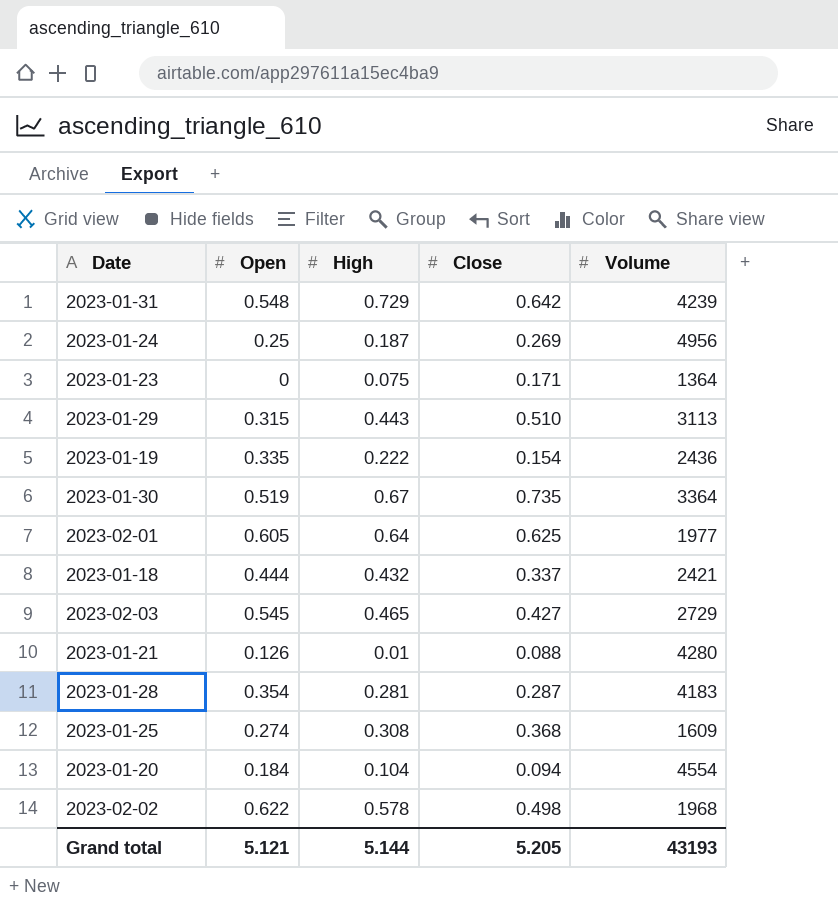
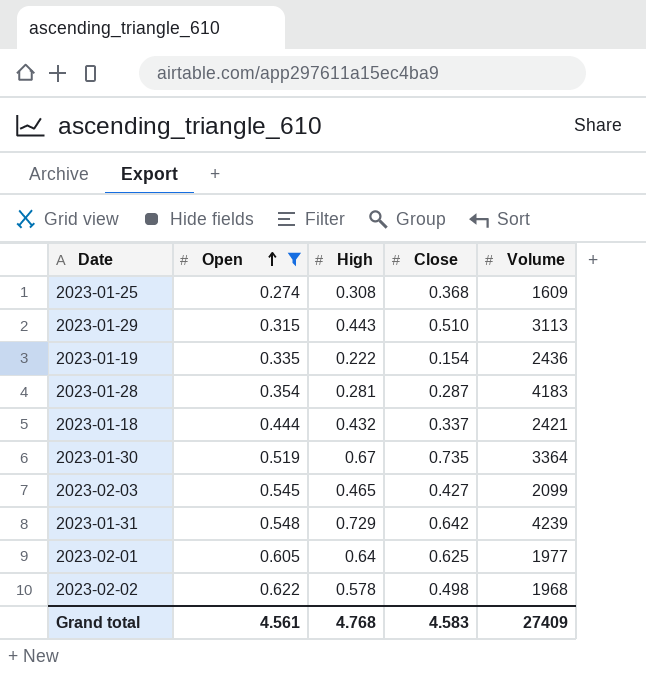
filter: none -> Open >= 0.274
row order: none -> Open ascending
2023-02-03 | Volume: 2729 -> 2099
Grand total | Open: 5.121 -> 4.561
Grand total | High: 5.144 -> 4.768
Grand total | Close: 5.205 -> 4.583
Grand total | Volume: 43193 -> 27409

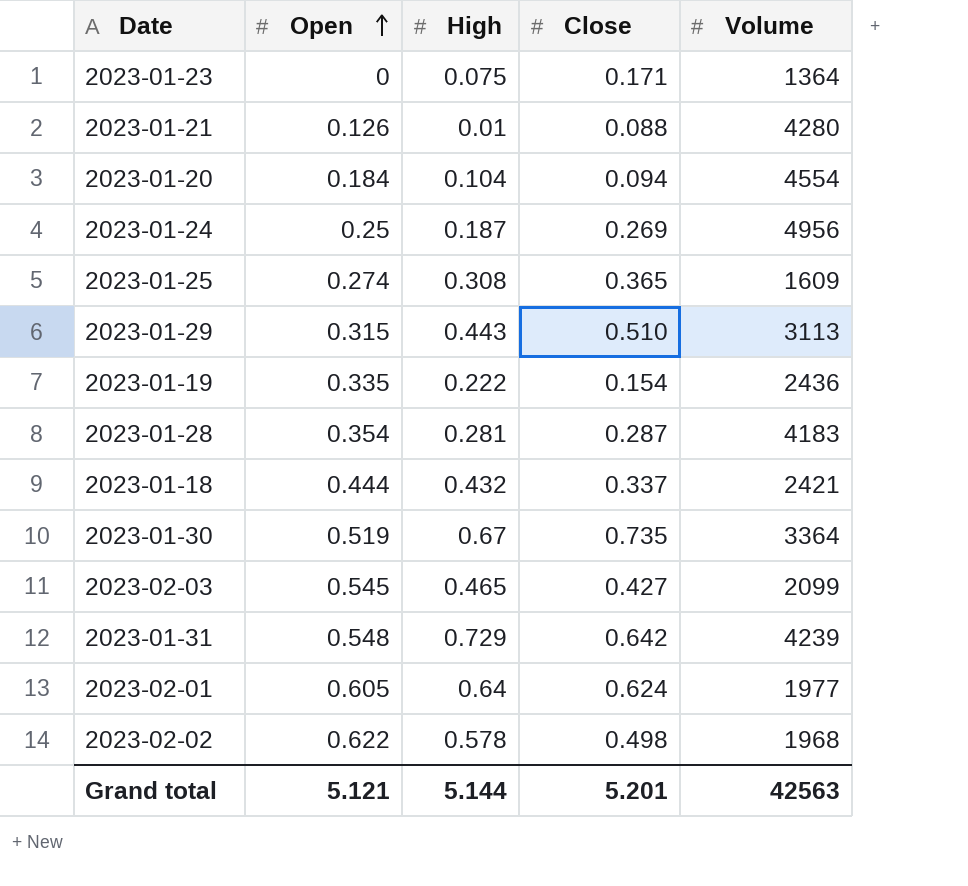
filter: Open >= 0.274 -> none
2023-01-25 | Close: 0.368 -> 0.365
2023-02-01 | Close: 0.625 -> 0.624
Grand total | Open: 4.561 -> 5.121
Grand total | High: 4.768 -> 5.144
Grand total | Close: 4.583 -> 5.201
Grand total | Volume: 27409 -> 42563

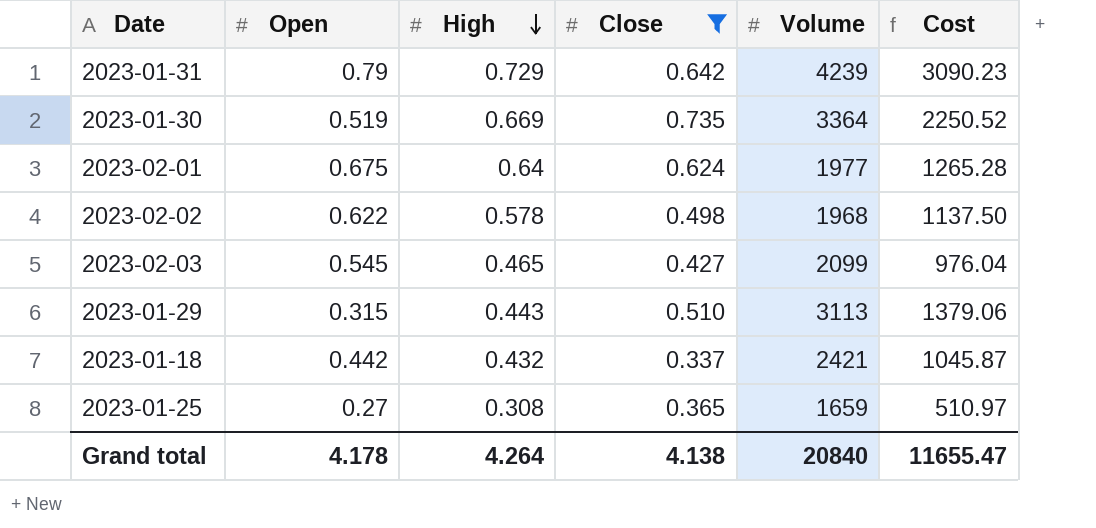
filter: none -> Close >= 0.337
row order: Open ascending -> High descending
column Cost | formula: none -> [High] * [Volume]
2023-01-31 | Open: 0.548 -> 0.79
2023-01-30 | High: 0.67 -> 0.669
2023-02-01 | Open: 0.605 -> 0.675
2023-01-18 | Open: 0.444 -> 0.442
2023-01-25 | Open: 0.274 -> 0.27
2023-01-25 | Volume: 1609 -> 1659
Grand total | Open: 5.121 -> 4.178
Grand total | High: 5.144 -> 4.264
Grand total | Close: 5.201 -> 4.138
Grand total | Volume: 42563 -> 20840

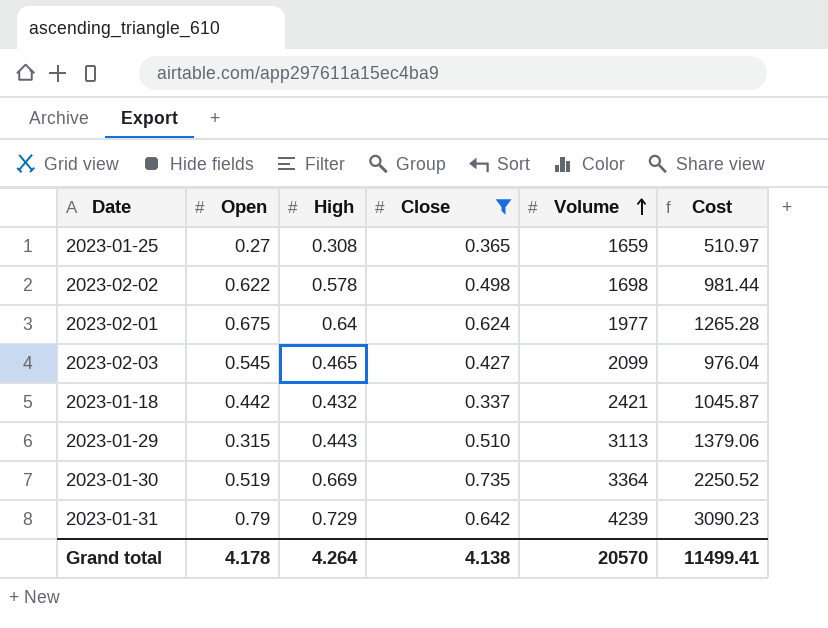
row order: High descending -> Volume ascending
2023-02-02 | Volume: 1968 -> 1698
2023-02-02 | Cost: 1137.50 -> 981.44
Grand total | Volume: 20840 -> 20570
Grand total | Cost: 11655.47 -> 11499.41

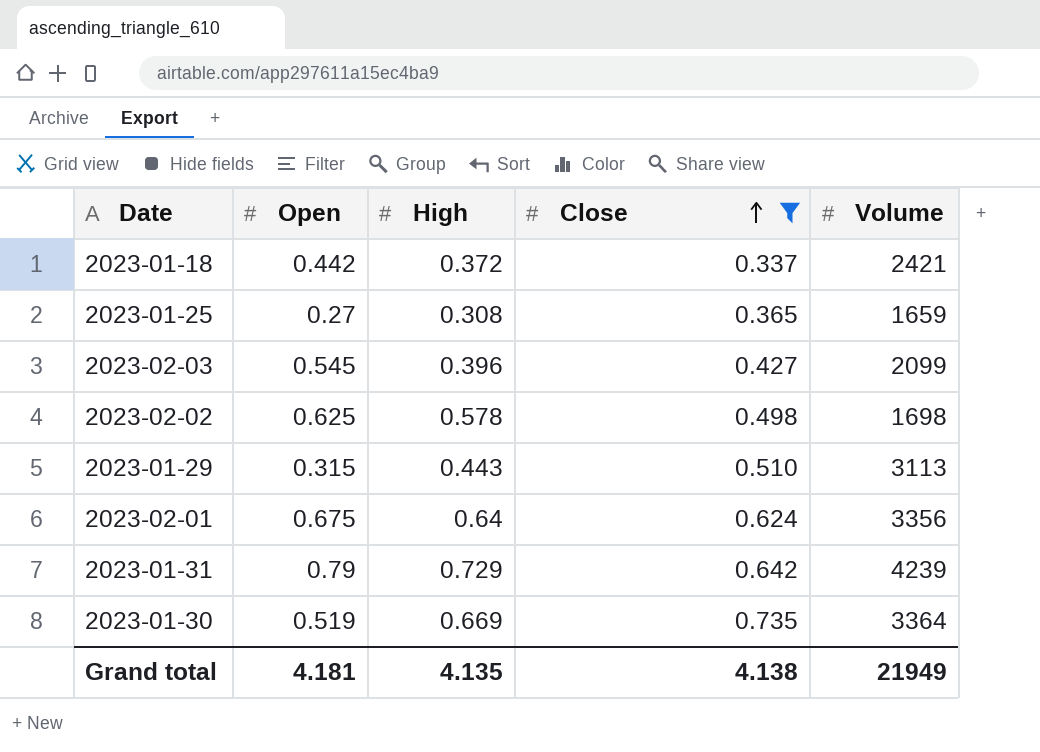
row order: Volume ascending -> Close ascending
column Cost | formula: [High] * [Volume] -> none
2023-01-18 | High: 0.432 -> 0.372
2023-02-03 | High: 0.465 -> 0.396
2023-02-02 | Open: 0.622 -> 0.625
2023-02-01 | Volume: 1977 -> 3356
Grand total | Open: 4.178 -> 4.181
Grand total | High: 4.264 -> 4.135
Grand total | Volume: 20570 -> 21949

